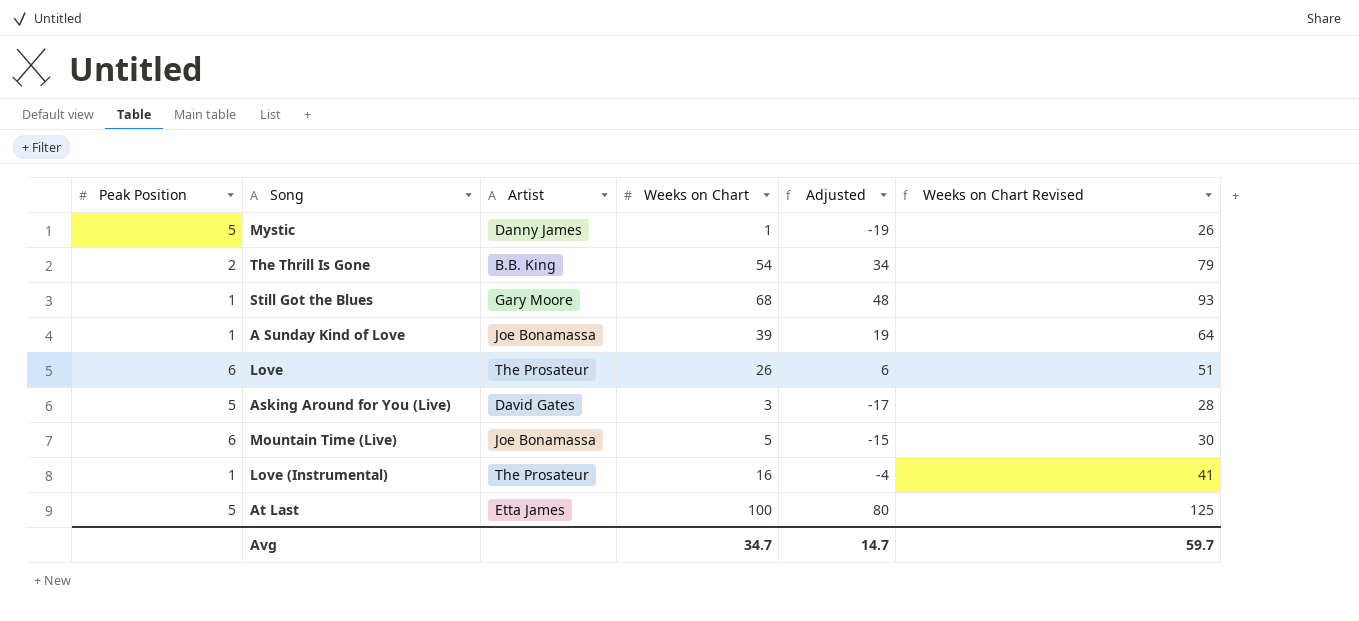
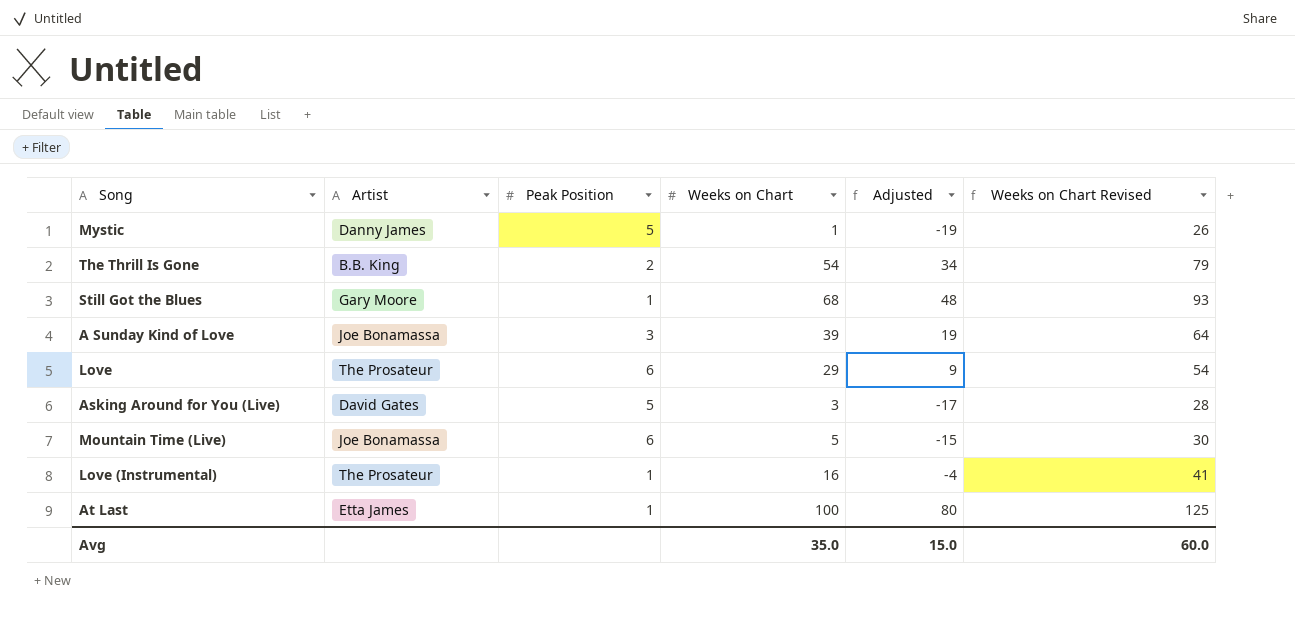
column Peak Position | position: 1 -> 3
A Sunday Kind of Love | Peak Position: 1 -> 3
Love | Weeks on Chart: 26 -> 29
Love | Adjusted: 6 -> 9
Love | Weeks on Chart Revised: 51 -> 54
At Last | Peak Position: 5 -> 1
Avg | Weeks on Chart: 34.7 -> 35.0
Avg | Adjusted: 14.7 -> 15.0
Avg | Weeks on Chart Revised: 59.7 -> 60.0

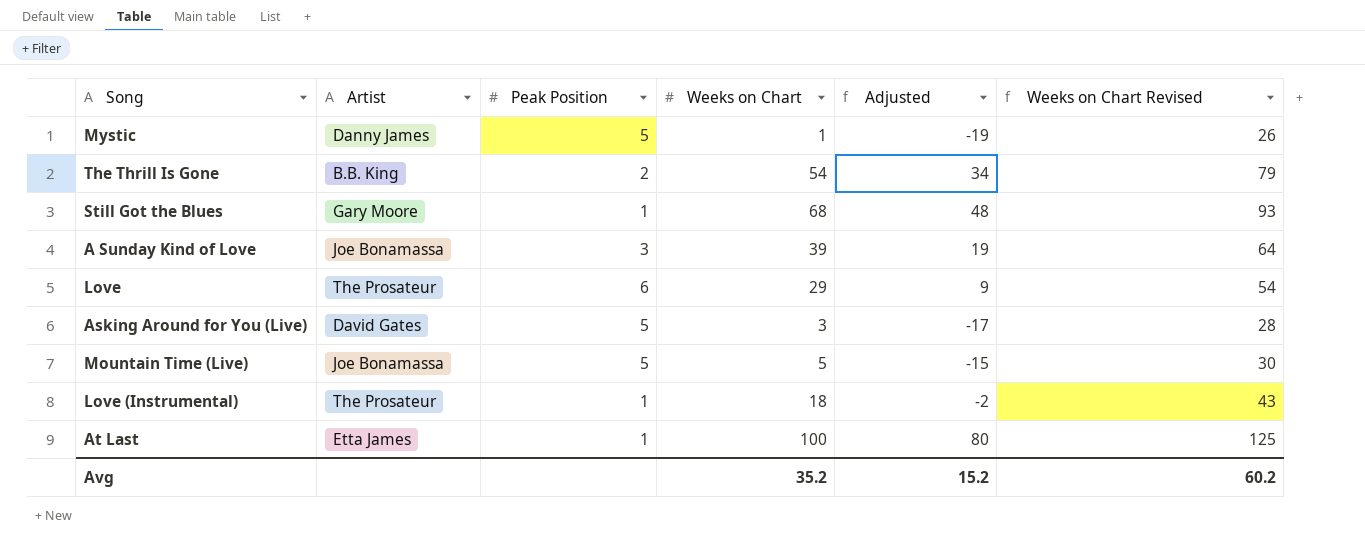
Mountain Time (Live) | Peak Position: 6 -> 5
Love (Instrumental) | Weeks on Chart: 16 -> 18
Love (Instrumental) | Adjusted: -4 -> -2
Love (Instrumental) | Weeks on Chart Revised: 41 -> 43
Avg | Weeks on Chart: 35.0 -> 35.2
Avg | Adjusted: 15.0 -> 15.2
Avg | Weeks on Chart Revised: 60.0 -> 60.2

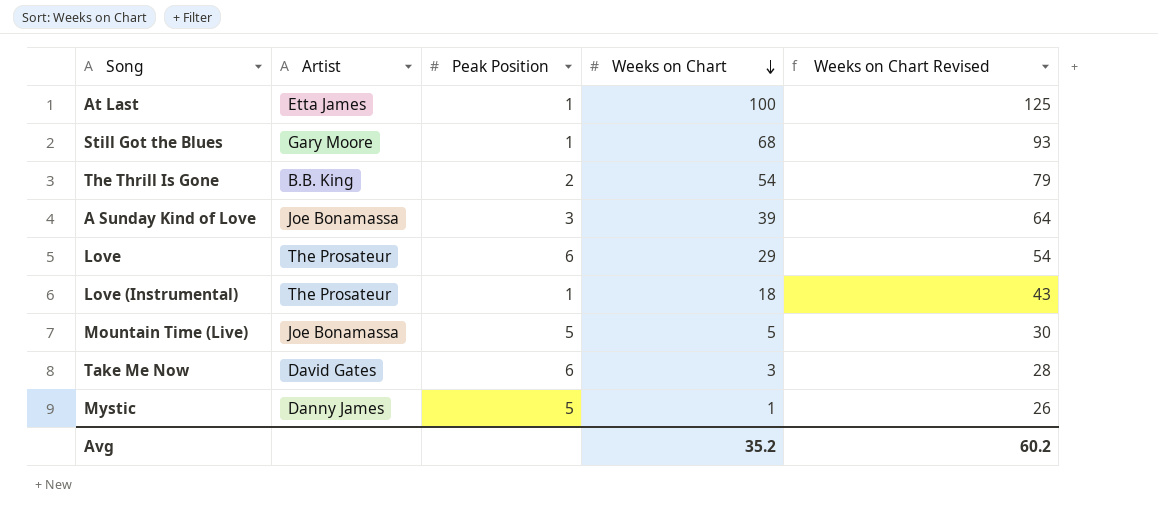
row order: none -> Weeks on Chart descending
column Adjusted | formula: [Weeks on Chart] - 20 -> none
row Asking Around for You (Live): David Gates | 5 | 3 | -17 | 28 -> none
row Take Me Now: none -> David Gates | 6 | 3 | 28

